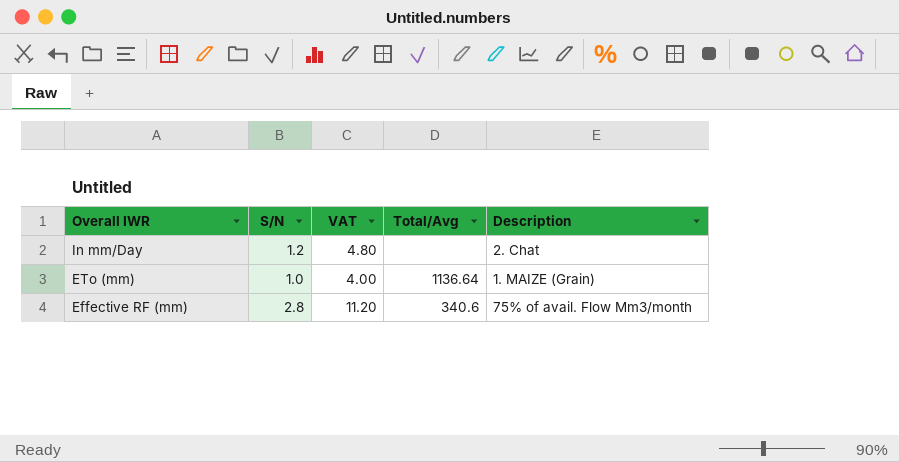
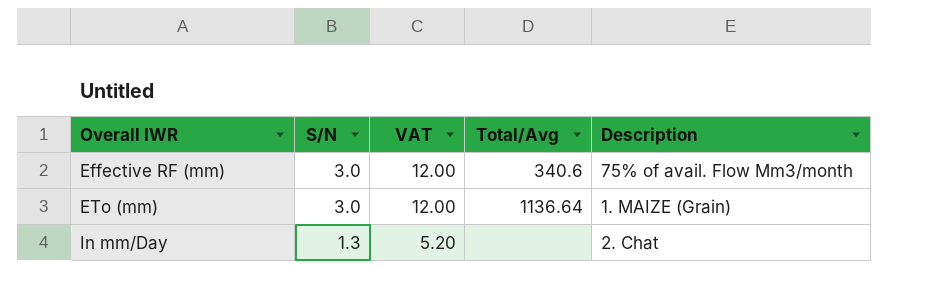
row order: Overall IWR descending -> Overall IWR ascending
Effective RF (mm) | S/N: 2.8 -> 3.0
Effective RF (mm) | VAT: 11.20 -> 12.00
ETo (mm) | S/N: 1.0 -> 3.0
ETo (mm) | VAT: 4.00 -> 12.00
In mm/Day | S/N: 1.2 -> 1.3
In mm/Day | VAT: 4.80 -> 5.20

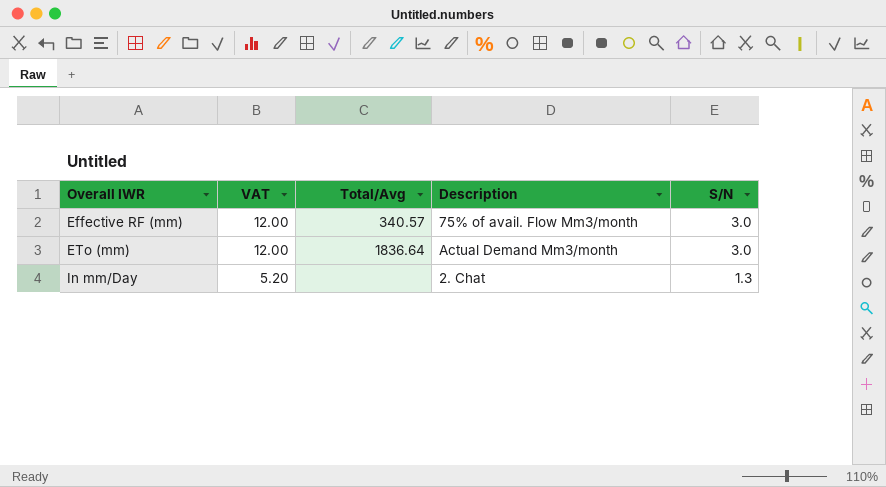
column S/N | position: 2 -> 5
Effective RF (mm) | Total/Avg: 340.6 -> 340.57
ETo (mm) | Total/Avg: 1136.64 -> 1836.64
ETo (mm) | Description: 1. MAIZE (Grain) -> Actual Demand Mm3/month

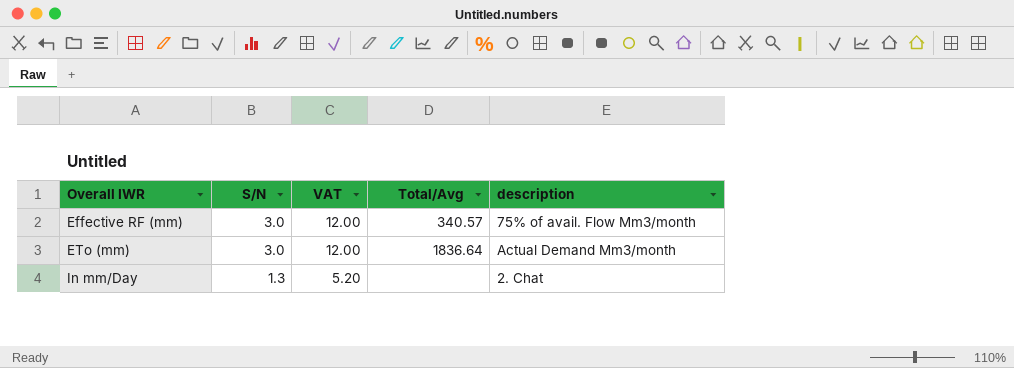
column S/N | position: 5 -> 2
column name: Description -> description

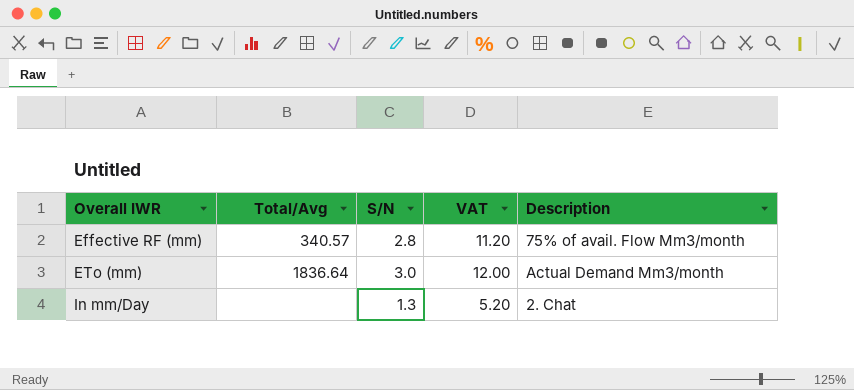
column Total/Avg | position: 4 -> 2
column name: description -> Description
Effective RF (mm) | S/N: 3.0 -> 2.8
Effective RF (mm) | VAT: 12.00 -> 11.20

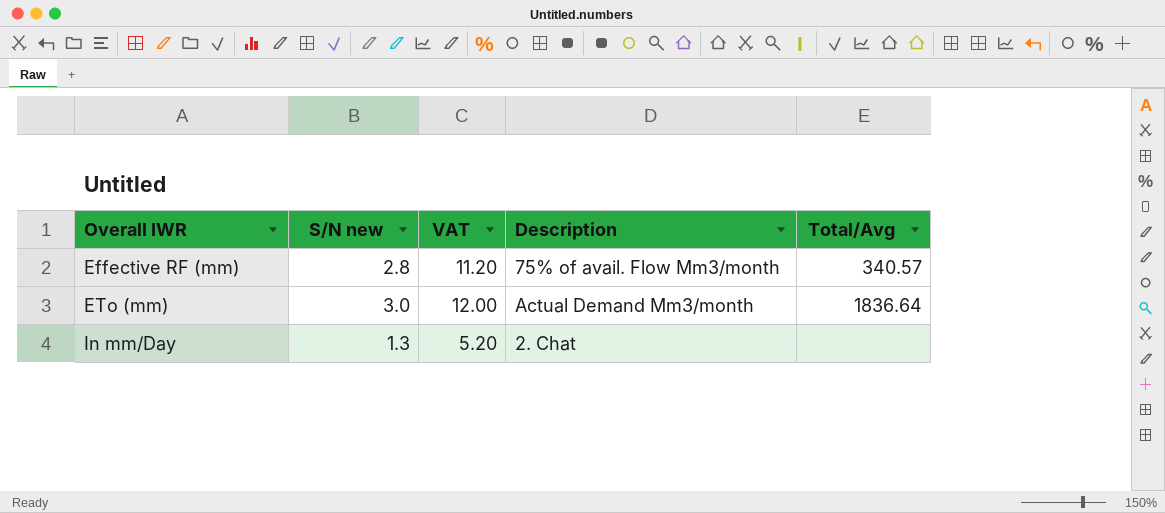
column name: S/N -> S/N new
column Total/Avg | position: 2 -> 5

